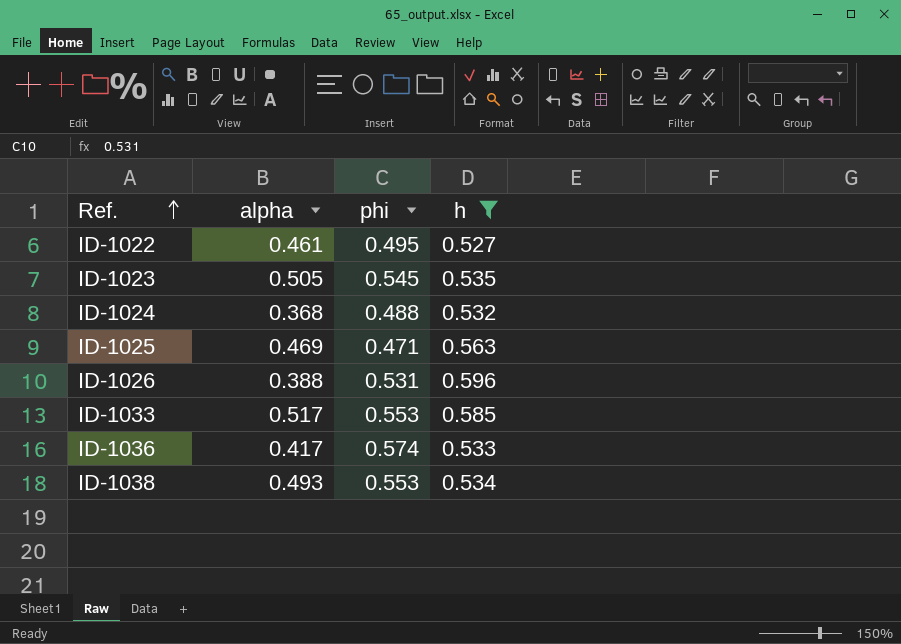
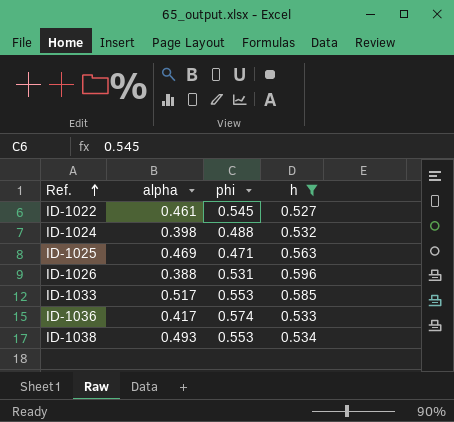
row ID-1023: 0.505 | 0.545 | 0.535 -> none
ID-1022 | phi: 0.495 -> 0.545
ID-1024 | alpha: 0.368 -> 0.398

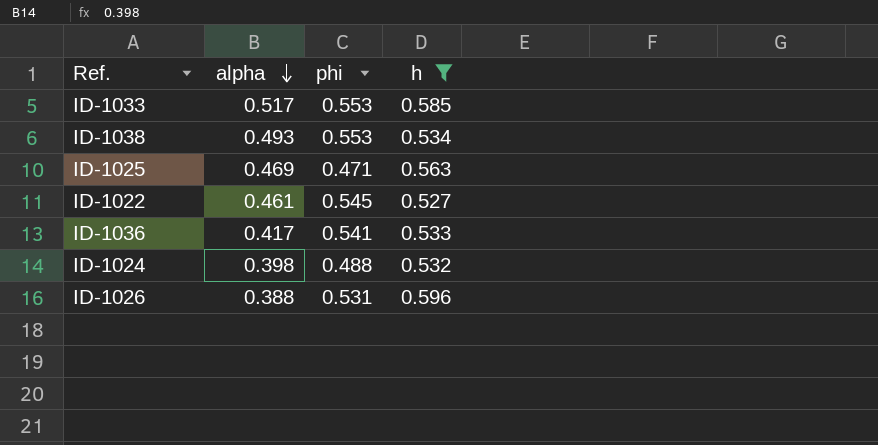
row order: Ref. ascending -> alpha descending
ID-1036 | phi: 0.574 -> 0.541

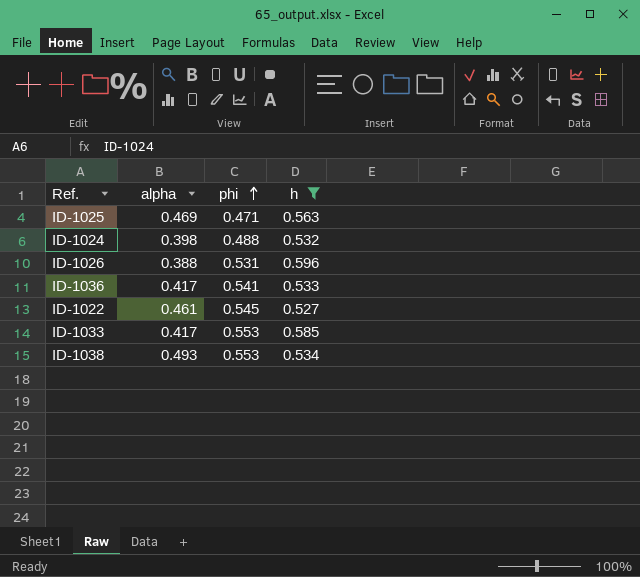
row order: alpha descending -> phi ascending
ID-1033 | alpha: 0.517 -> 0.417

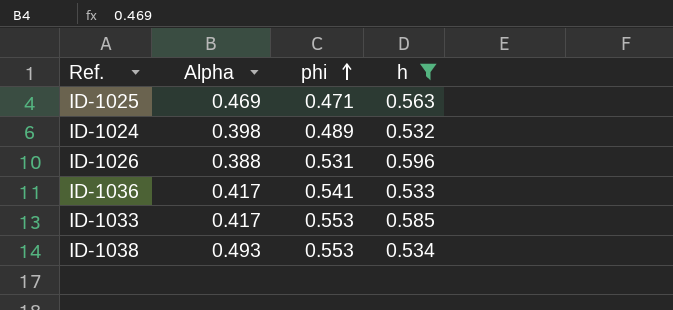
column name: alpha -> Alpha
row ID-1022: 0.461 | 0.545 | 0.527 -> none
ID-1024 | phi: 0.488 -> 0.489

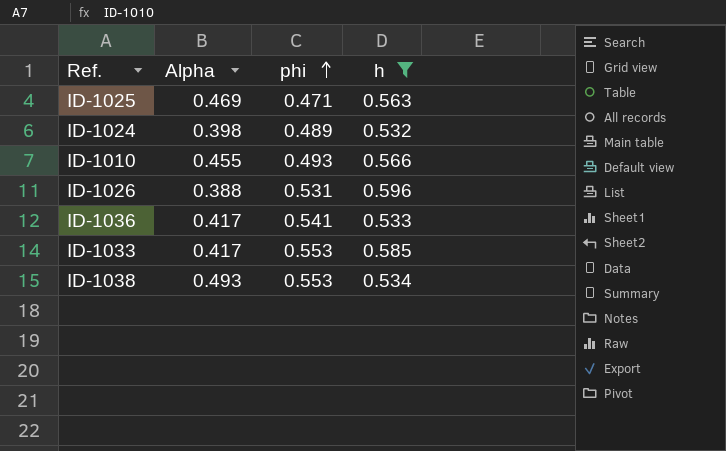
row ID-1010: none -> 0.455 | 0.493 | 0.566

